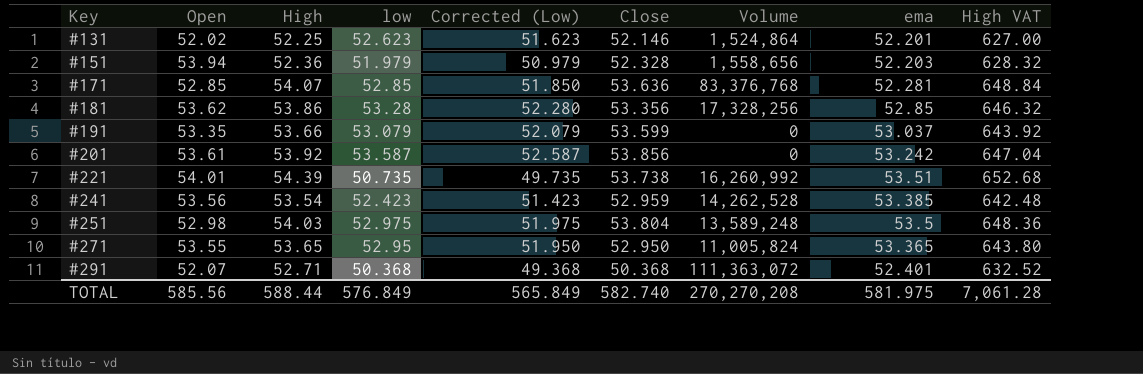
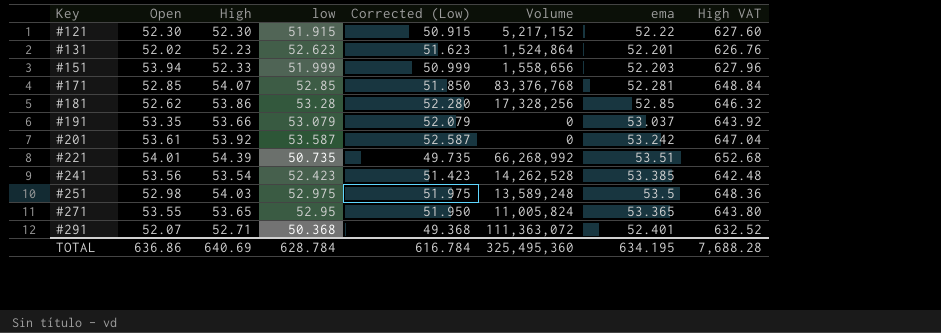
column Close | position: 6 -> none
row #121: none -> 52.30 | 52.30 | 51.915 | 50.915 | 5,217,152 | 52.22 | 627.60
#131 | High: 52.25 -> 52.23
#131 | High VAT: 627.00 -> 626.76
#151 | High: 52.36 -> 52.33
#151 | low: 51.979 -> 51.999
#151 | Corrected (Low): 50.979 -> 50.999
#151 | High VAT: 628.32 -> 627.96
#181 | Open: 53.62 -> 52.62
#221 | Volume: 16,260,992 -> 66,268,992
TOTAL | Open: 585.56 -> 636.86
TOTAL | High: 588.44 -> 640.69
TOTAL | low: 576.849 -> 628.784
TOTAL | Corrected (Low): 565.849 -> 616.784
TOTAL | Volume: 270,270,208 -> 325,495,360
TOTAL | ema: 581.975 -> 634.195
TOTAL | High VAT: 7,061.28 -> 7,688.28

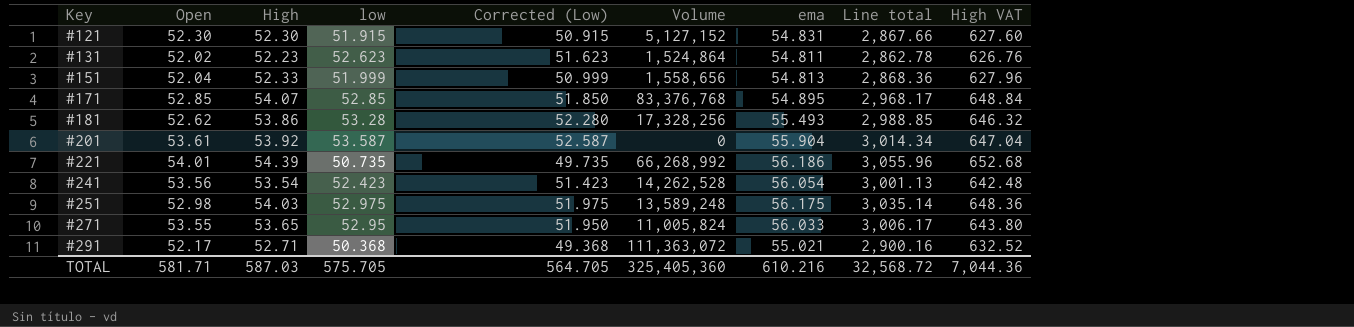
column Line total | formula: none -> [High] * [ema]
row #191: 53.35 | 53.66 | 53.079 | 52.079 | 0 | 53.037 | 643.92 -> none
#121 | Volume: 5,217,152 -> 5,127,152
#121 | ema: 52.22 -> 54.831
#131 | ema: 52.201 -> 54.811
#151 | Open: 53.94 -> 52.04
#151 | ema: 52.203 -> 54.813
#171 | ema: 52.281 -> 54.895
#181 | ema: 52.85 -> 55.493
#201 | ema: 53.242 -> 55.904
#221 | ema: 53.51 -> 56.186
#241 | ema: 53.385 -> 56.054
#251 | ema: 53.5 -> 56.175
#271 | ema: 53.365 -> 56.033
#291 | Open: 52.07 -> 52.17
#291 | ema: 52.401 -> 55.021
TOTAL | Open: 636.86 -> 581.71
TOTAL | High: 640.69 -> 587.03
TOTAL | low: 628.784 -> 575.705
TOTAL | Corrected (Low): 616.784 -> 564.705
TOTAL | Volume: 325,495,360 -> 325,405,360
TOTAL | ema: 634.195 -> 610.216
TOTAL | High VAT: 7,688.28 -> 7,044.36

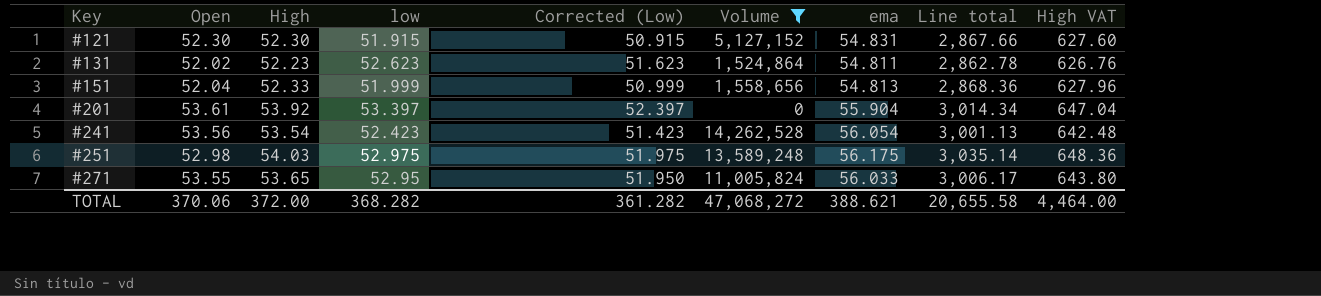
filter: none -> Volume <= 14,262,528
#201 | low: 53.587 -> 53.397
#201 | Corrected (Low): 52.587 -> 52.397
TOTAL | Open: 581.71 -> 370.06
TOTAL | High: 587.03 -> 372.00
TOTAL | low: 575.705 -> 368.282
TOTAL | Corrected (Low): 564.705 -> 361.282
TOTAL | Volume: 325,405,360 -> 47,068,272
TOTAL | ema: 610.216 -> 388.621
TOTAL | Line total: 32,568.72 -> 20,655.58
TOTAL | High VAT: 7,044.36 -> 4,464.00

